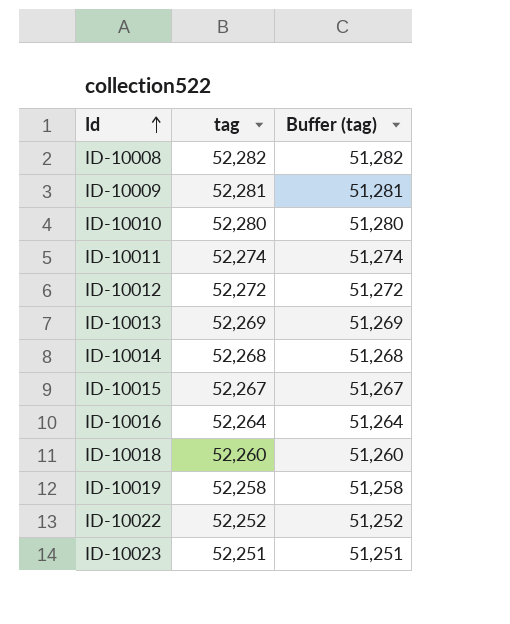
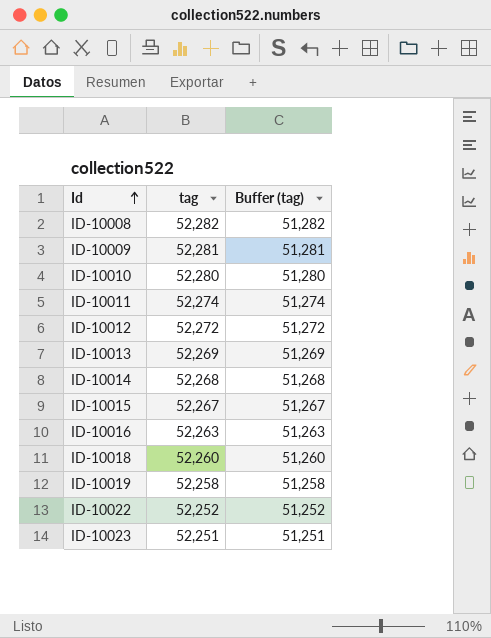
ID-10016 | tag: 52,264 -> 52,263
ID-10016 | Buffer (tag): 51,264 -> 51,263

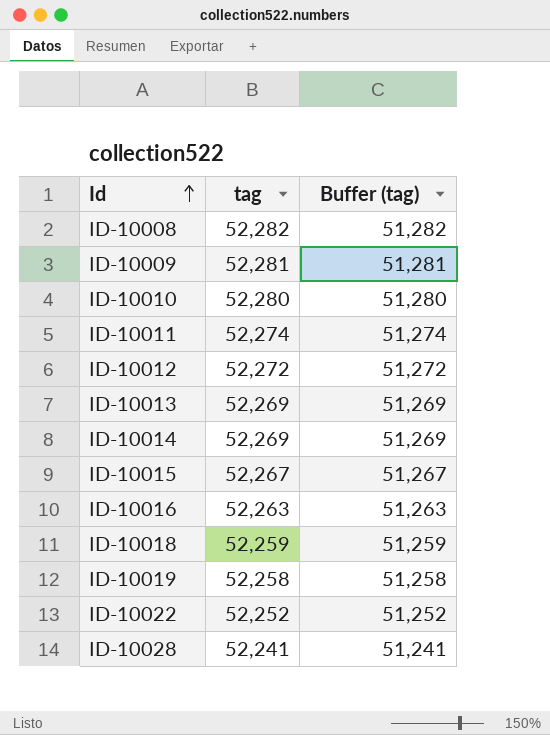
row ID-10023: 52,251 | 51,251 -> none
ID-10014 | tag: 52,268 -> 52,269
ID-10014 | Buffer (tag): 51,268 -> 51,269
ID-10018 | tag: 52,260 -> 52,259
ID-10018 | Buffer (tag): 51,260 -> 51,259
row ID-10028: none -> 52,241 | 51,241

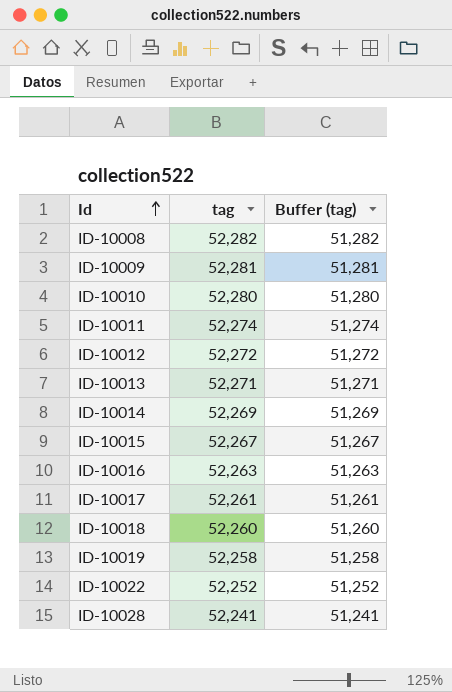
ID-10013 | tag: 52,269 -> 52,271
ID-10013 | Buffer (tag): 51,269 -> 51,271
row ID-10017: none -> 52,261 | 51,261
ID-10018 | tag: 52,259 -> 52,260
ID-10018 | Buffer (tag): 51,259 -> 51,260

